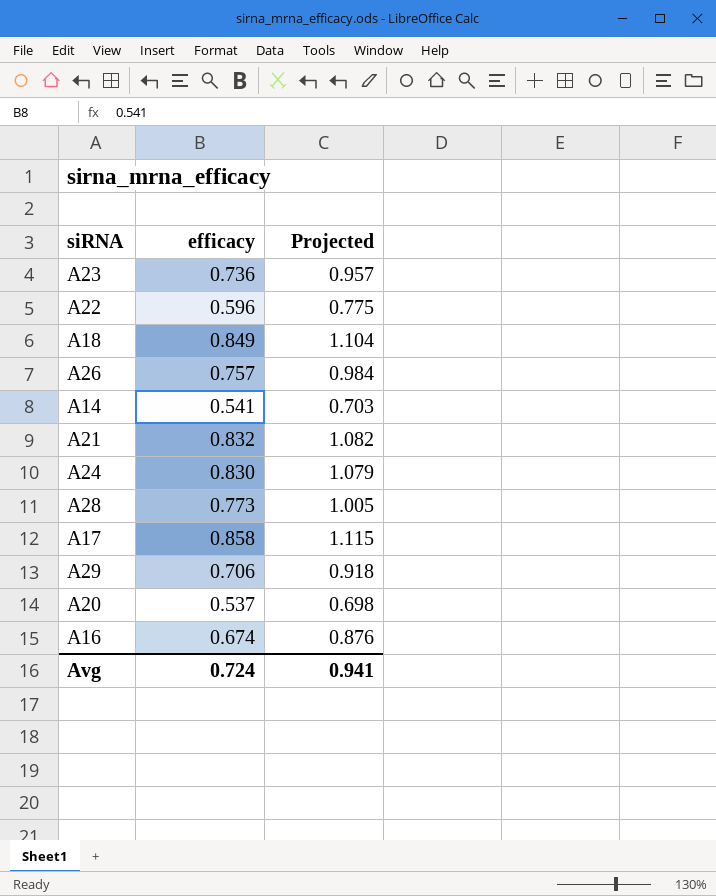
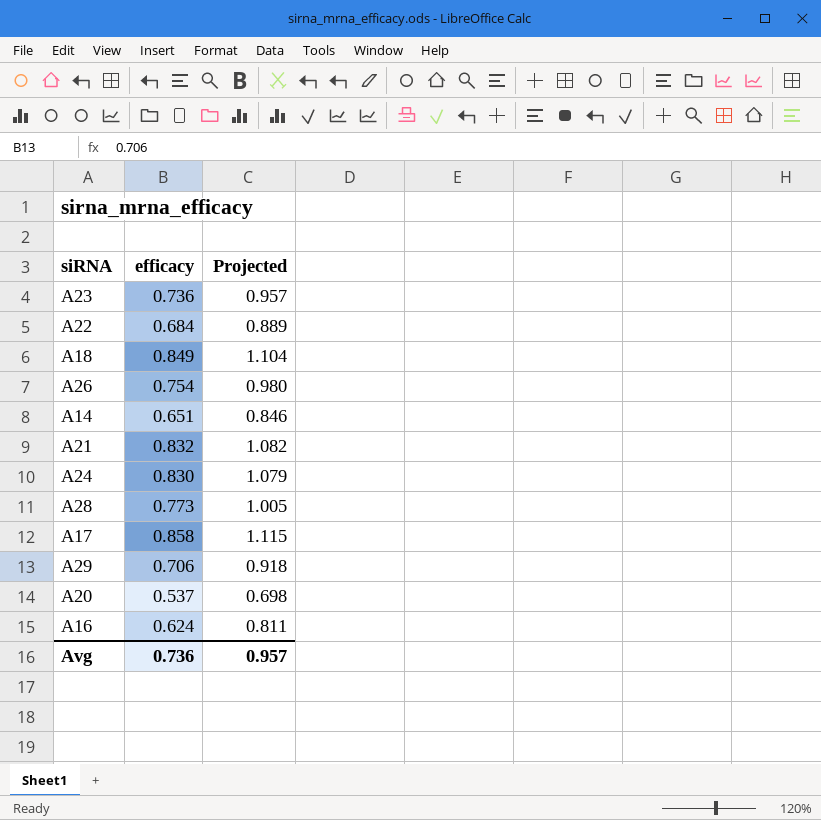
A22 | efficacy: 0.596 -> 0.684
A22 | Projected: 0.775 -> 0.889
A26 | efficacy: 0.757 -> 0.754
A26 | Projected: 0.984 -> 0.980
A14 | efficacy: 0.541 -> 0.651
A14 | Projected: 0.703 -> 0.846
A16 | efficacy: 0.674 -> 0.624
A16 | Projected: 0.876 -> 0.811
Avg | efficacy: 0.724 -> 0.736
Avg | Projected: 0.941 -> 0.957

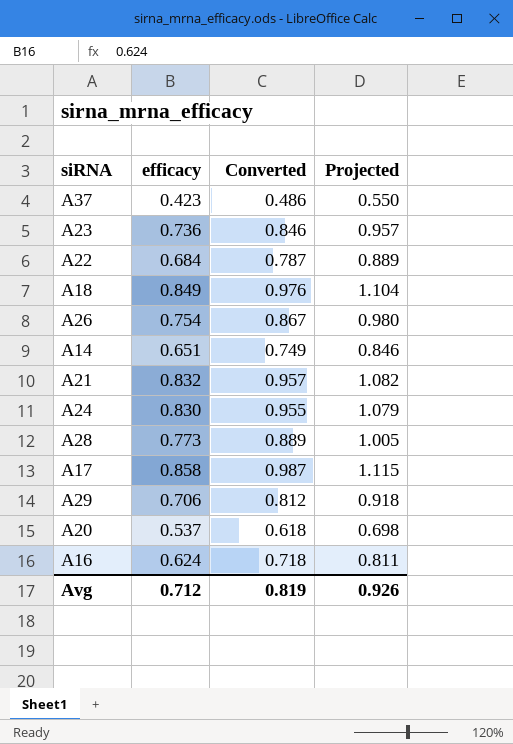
column Converted | formula: none -> [efficacy] * 1.15
row A37: none -> 0.423 | 0.486 | 0.550
Avg | efficacy: 0.736 -> 0.712
Avg | Projected: 0.957 -> 0.926

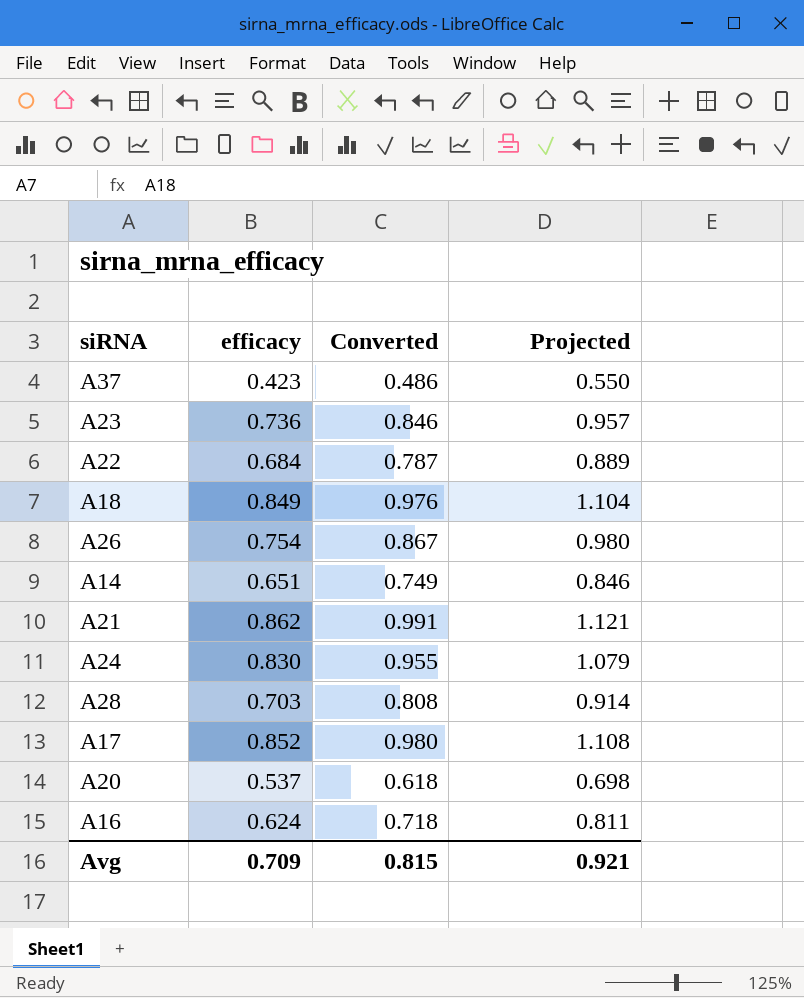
row A29: 0.706 | 0.812 | 0.918 -> none
A21 | efficacy: 0.832 -> 0.862
A21 | Converted: 0.957 -> 0.991
A21 | Projected: 1.082 -> 1.121
A28 | efficacy: 0.773 -> 0.703
A28 | Converted: 0.889 -> 0.808
A28 | Projected: 1.005 -> 0.914
A17 | efficacy: 0.858 -> 0.852
A17 | Converted: 0.987 -> 0.980
A17 | Projected: 1.115 -> 1.108
Avg | efficacy: 0.712 -> 0.709
Avg | Converted: 0.819 -> 0.815
Avg | Projected: 0.926 -> 0.921

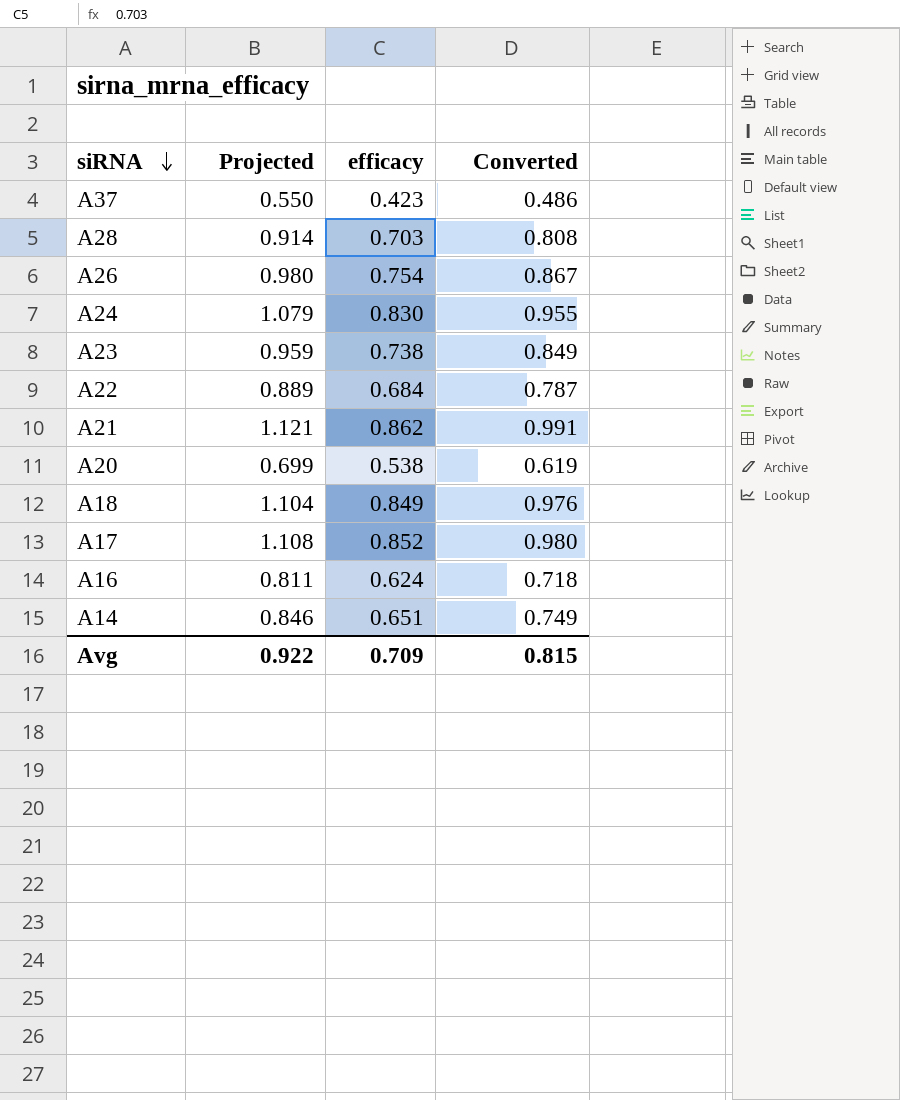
row order: none -> siRNA descending
column Projected | position: 4 -> 2
A23 | Projected: 0.957 -> 0.959
A23 | efficacy: 0.736 -> 0.738
A23 | Converted: 0.846 -> 0.849
A20 | Projected: 0.698 -> 0.699
A20 | efficacy: 0.537 -> 0.538
A20 | Converted: 0.618 -> 0.619
Avg | Projected: 0.921 -> 0.922

